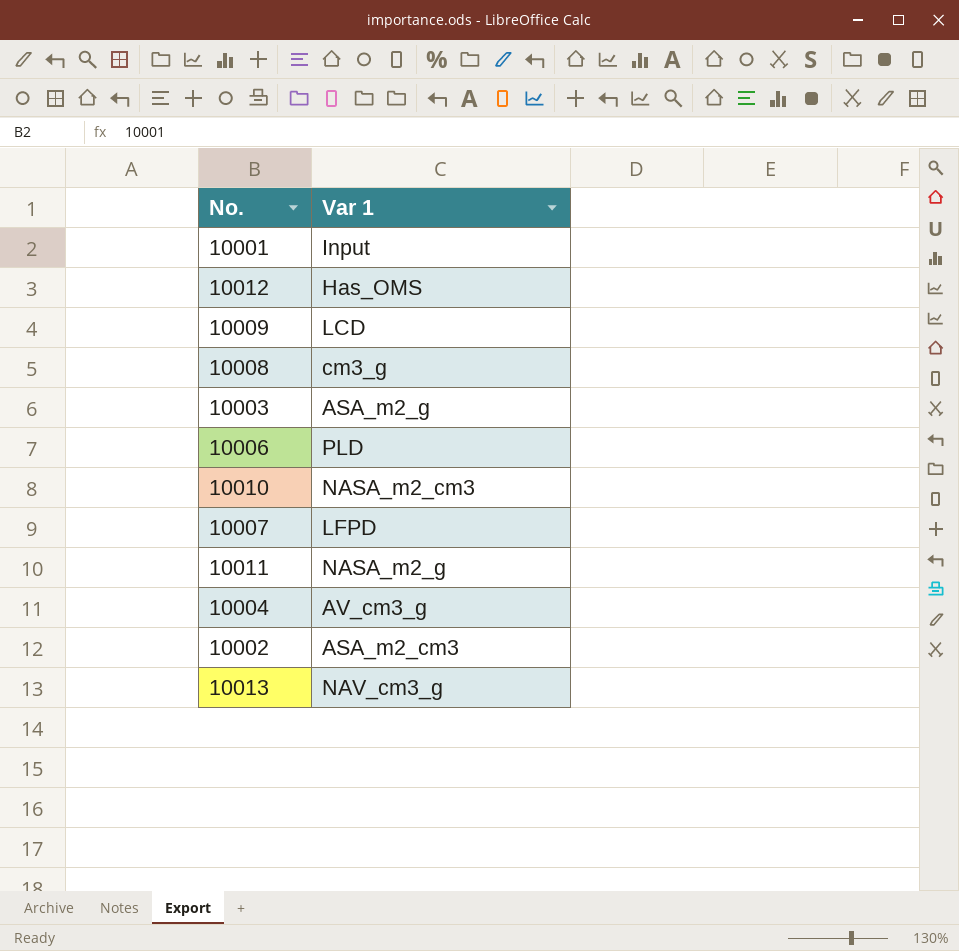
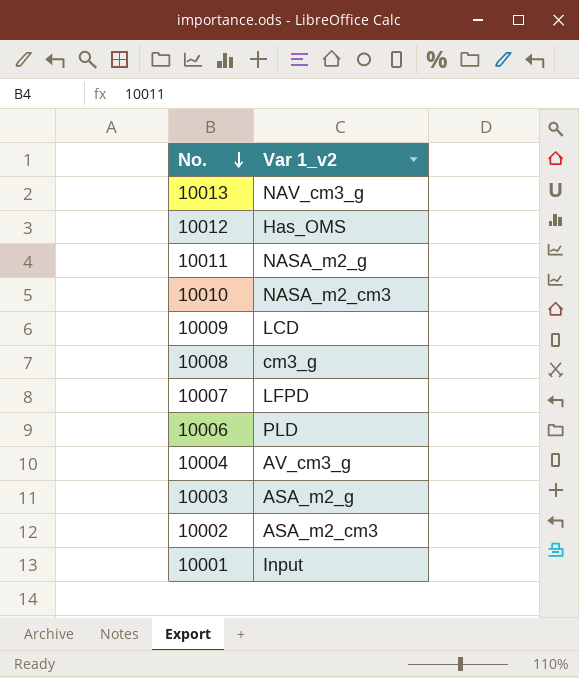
row order: none -> No. descending
column name: Var 1 -> Var 1_v2

